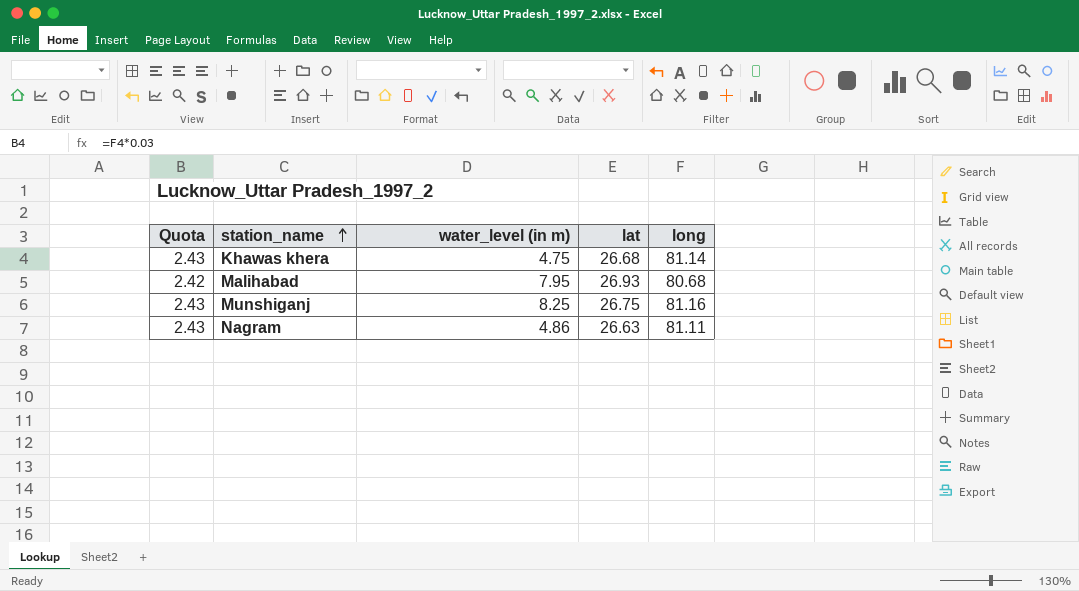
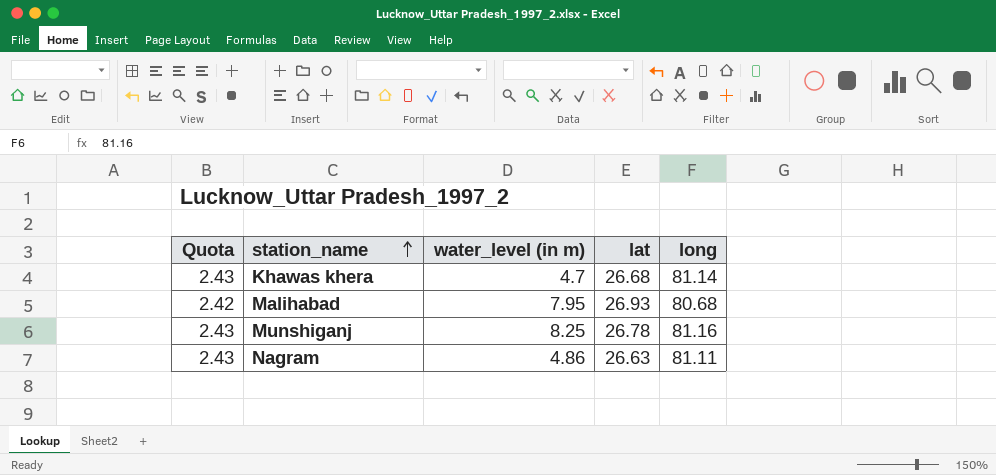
Khawas khera | water_level (in m): 4.75 -> 4.7
Munshiganj | lat: 26.75 -> 26.78

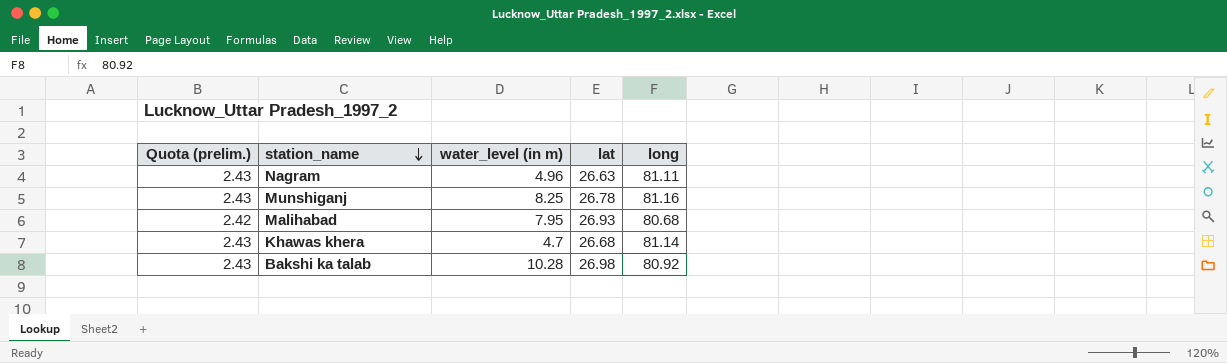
row order: station_name ascending -> station_name descending
column name: Quota -> Quota (prelim.)
Nagram | water_level (in m): 4.86 -> 4.96
row Bakshi ka talab: none -> 2.43 | 10.28 | 26.98 | 80.92

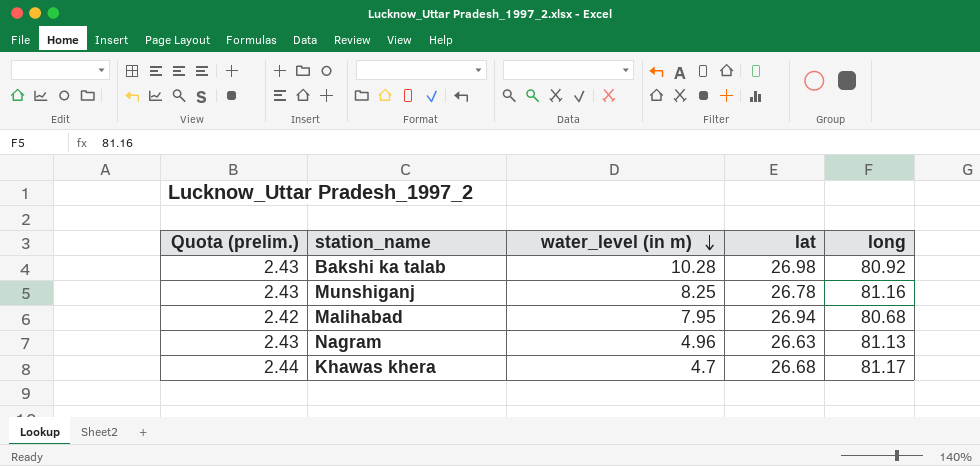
row order: station_name descending -> water_level (in m) descending
Malihabad | lat: 26.93 -> 26.94
Nagram | long: 81.11 -> 81.13
Khawas khera | Quota (prelim.): 2.43 -> 2.44
Khawas khera | long: 81.14 -> 81.17

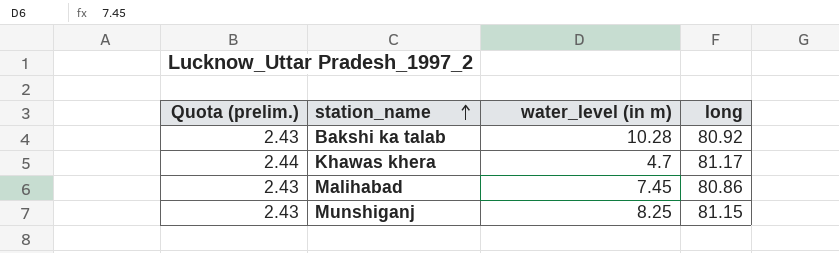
row order: water_level (in m) descending -> station_name ascending
column lat | position: 4 -> none
row Nagram: 2.43 | 4.96 | 26.63 | 81.13 -> none
Malihabad | Quota (prelim.): 2.42 -> 2.43
Malihabad | water_level (in m): 7.95 -> 7.45
Malihabad | long: 80.68 -> 80.86
Munshiganj | long: 81.16 -> 81.15

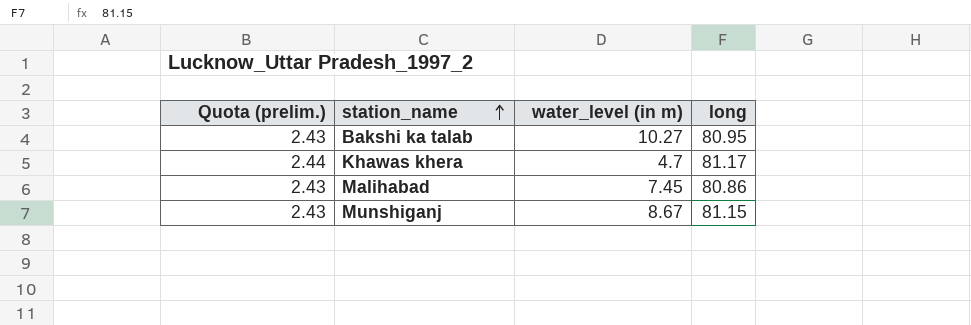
Bakshi ka talab | water_level (in m): 10.28 -> 10.27
Bakshi ka talab | long: 80.92 -> 80.95
Munshiganj | water_level (in m): 8.25 -> 8.67

